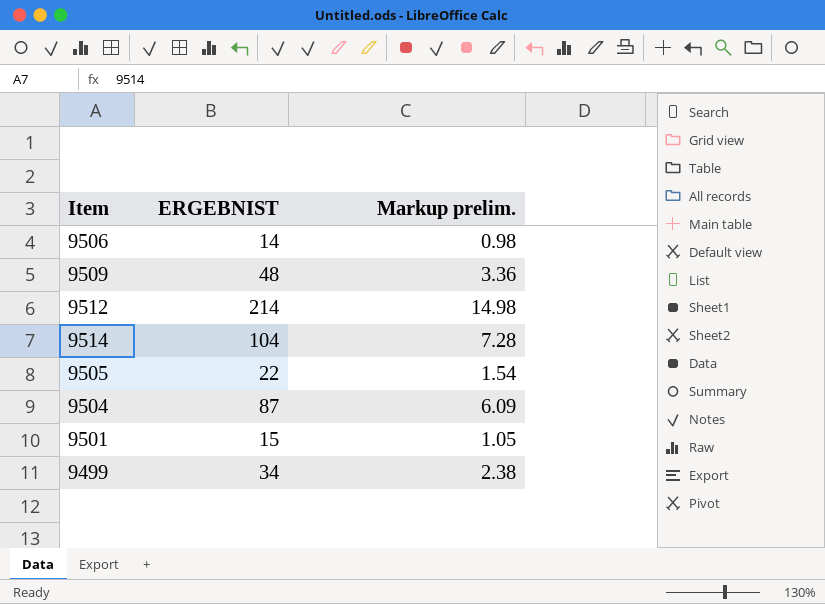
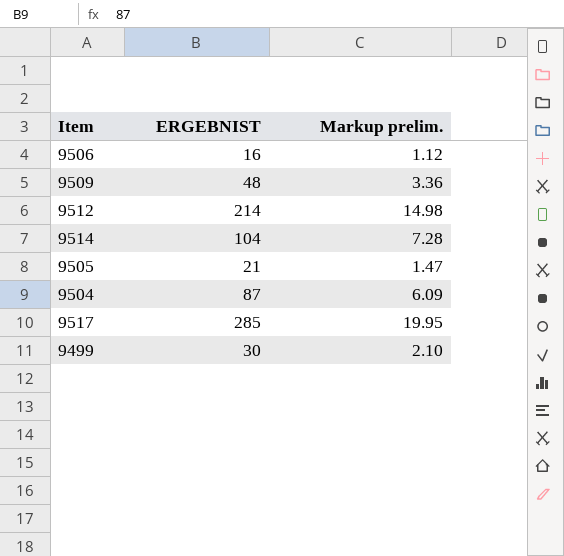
row 9501: 15 | 1.05 -> none
9506 | ERGEBNIST: 14 -> 16
9506 | Markup prelim.: 0.98 -> 1.12
9505 | ERGEBNIST: 22 -> 21
9505 | Markup prelim.: 1.54 -> 1.47
row 9517: none -> 285 | 19.95
9499 | ERGEBNIST: 34 -> 30
9499 | Markup prelim.: 2.38 -> 2.10

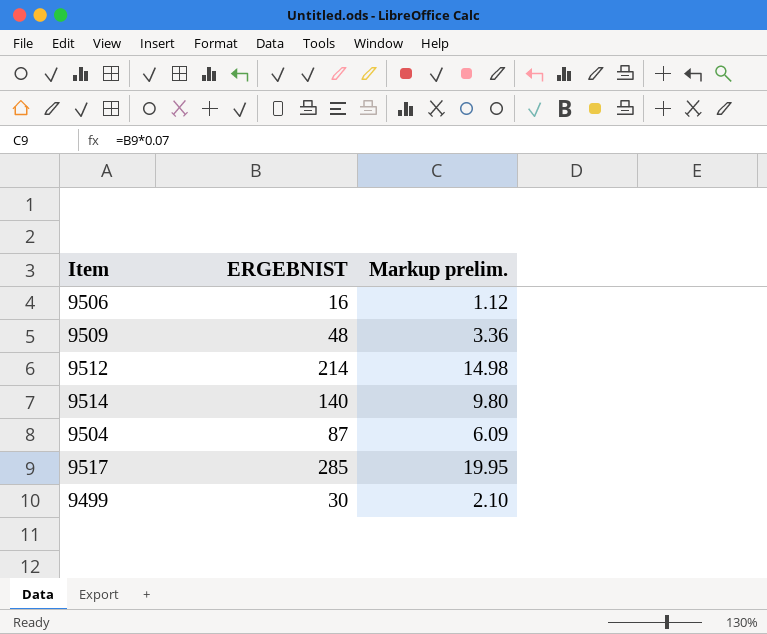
row 9505: 21 | 1.47 -> none
9514 | ERGEBNIST: 104 -> 140
9514 | Markup prelim.: 7.28 -> 9.80

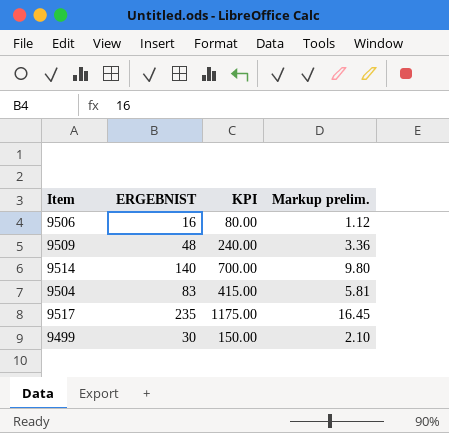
column KPI | formula: none -> [ERGEBNIST] * 5
row 9512: 214 | 14.98 -> none
9504 | ERGEBNIST: 87 -> 83
9504 | Markup prelim.: 6.09 -> 5.81
9517 | ERGEBNIST: 285 -> 235
9517 | Markup prelim.: 19.95 -> 16.45

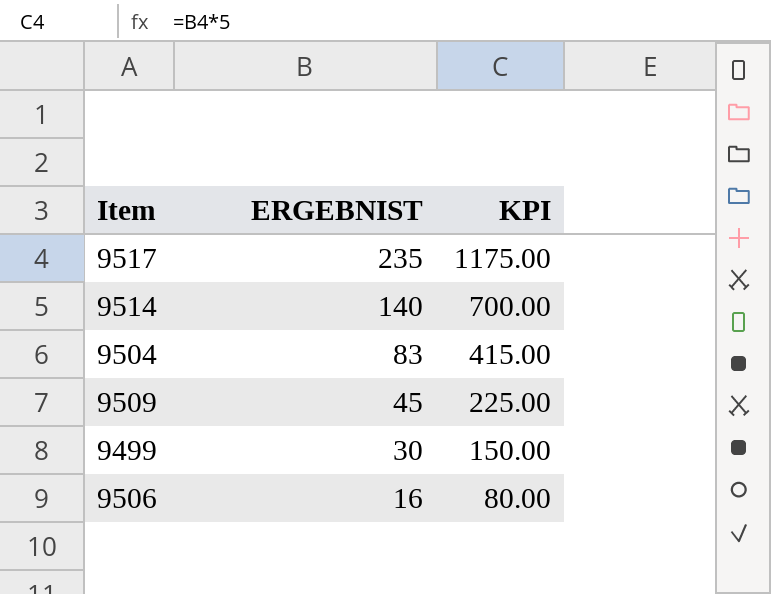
row order: none -> ERGEBNIST descending
column Markup prelim. | formula: [ERGEBNIST] * 0.07 -> none
9509 | ERGEBNIST: 48 -> 45
9509 | KPI: 240.00 -> 225.00

